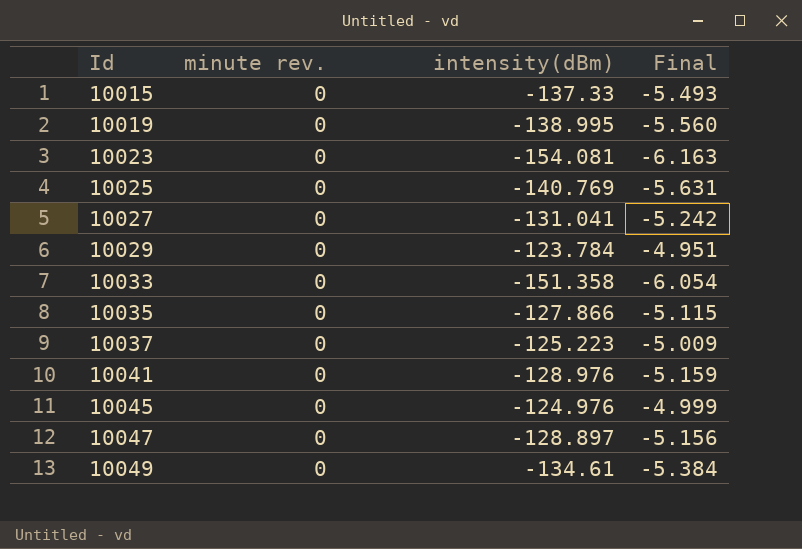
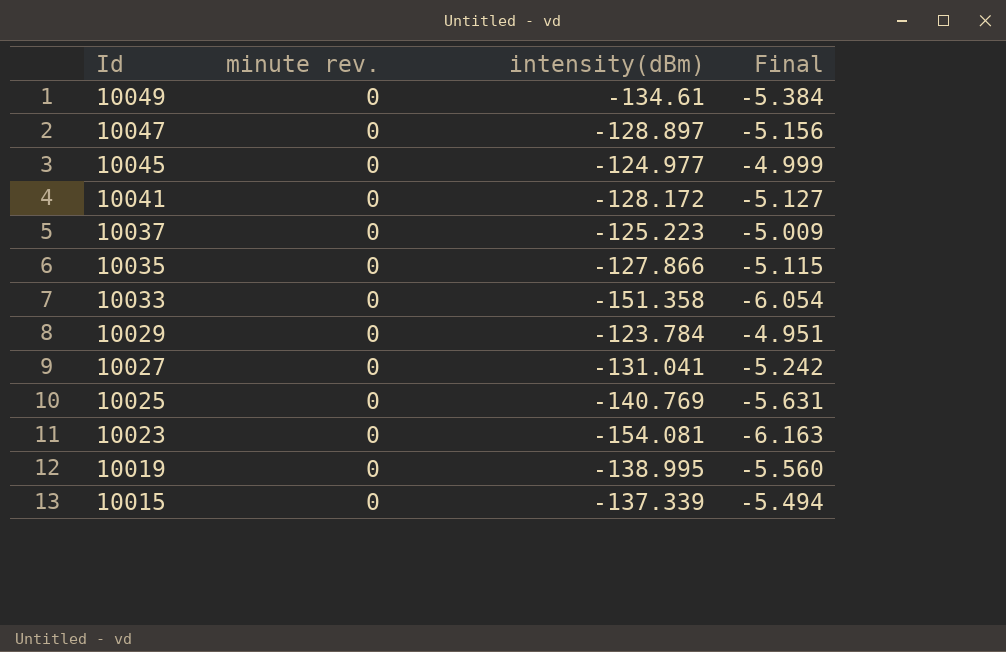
row order: Id ascending -> Id descending
10045 | intensity(dBm): -124.976 -> -124.977
10041 | intensity(dBm): -128.976 -> -128.172
10041 | Final: -5.159 -> -5.127
10015 | intensity(dBm): -137.33 -> -137.339
10015 | Final: -5.493 -> -5.494

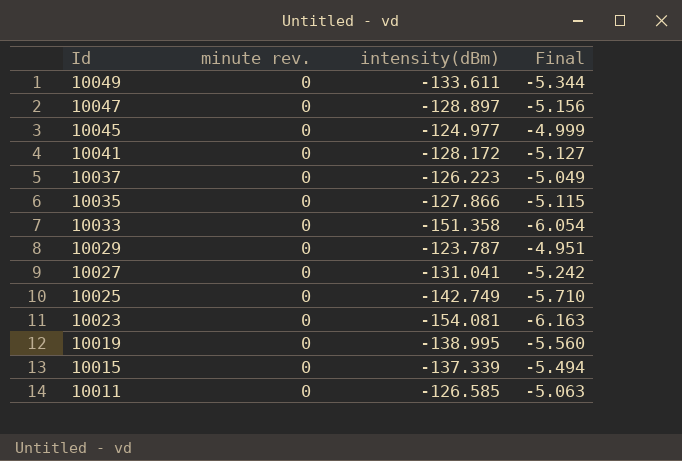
10049 | intensity(dBm): -134.61 -> -133.611
10049 | Final: -5.384 -> -5.344
10037 | intensity(dBm): -125.223 -> -126.223
10037 | Final: -5.009 -> -5.049
10029 | intensity(dBm): -123.784 -> -123.787
10025 | intensity(dBm): -140.769 -> -142.749
10025 | Final: -5.631 -> -5.710
row 10011: none -> 0 | -126.585 | -5.063

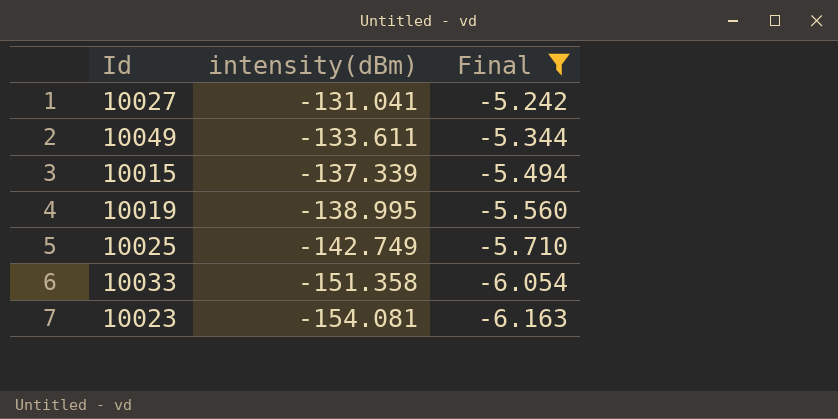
filter: none -> Final <= -5.242
row order: Id descending -> intensity(dBm) descending
column minute rev. | position: 2 -> none

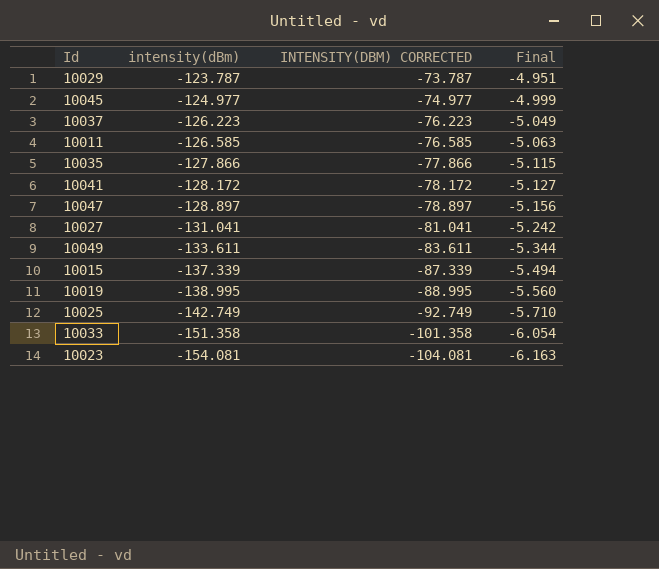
filter: Final <= -5.242 -> none
column INTENSITY(DBM) CORRECTED | formula: none -> [intensity(dBm)] + 50

